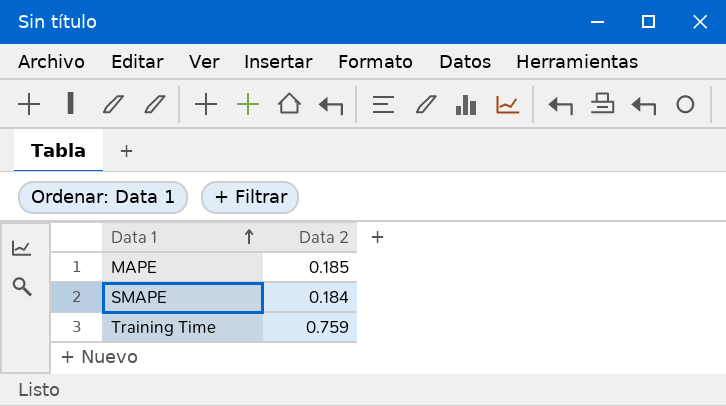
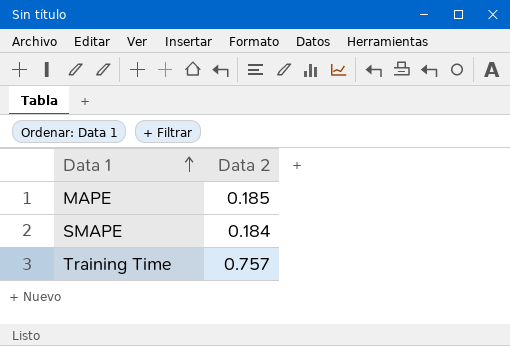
Training Time | Data 2: 0.759 -> 0.757

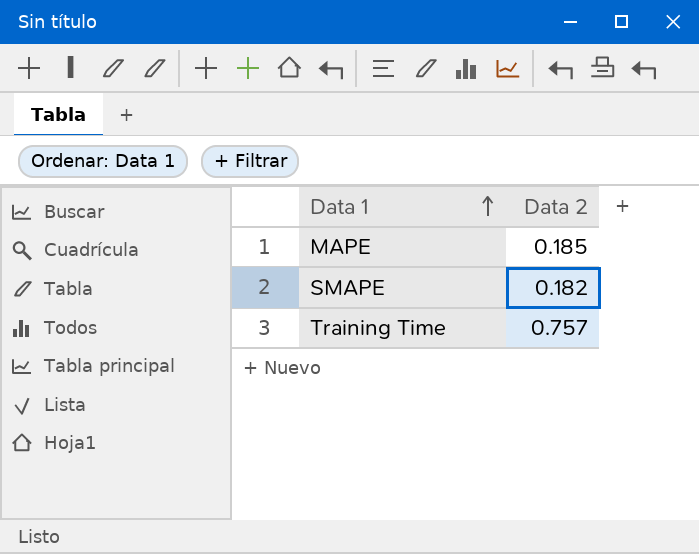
SMAPE | Data 2: 0.184 -> 0.182

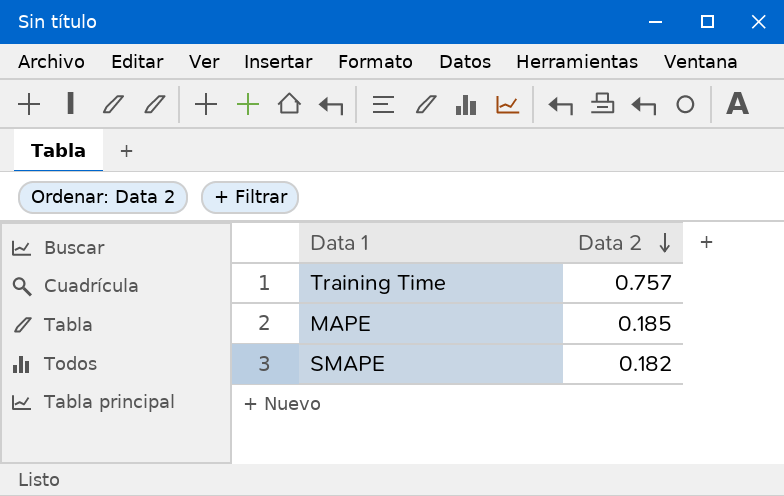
row order: Data 1 ascending -> Data 2 descending

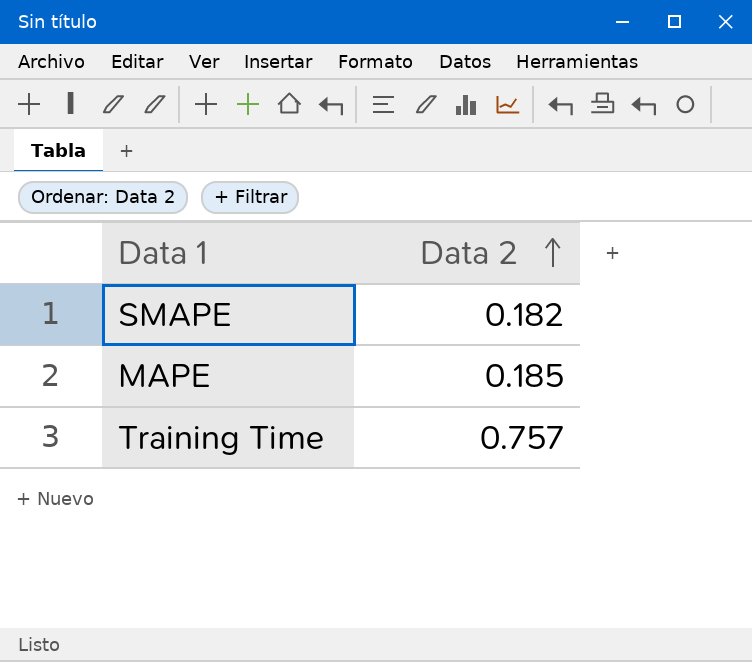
row order: Data 2 descending -> Data 2 ascending

